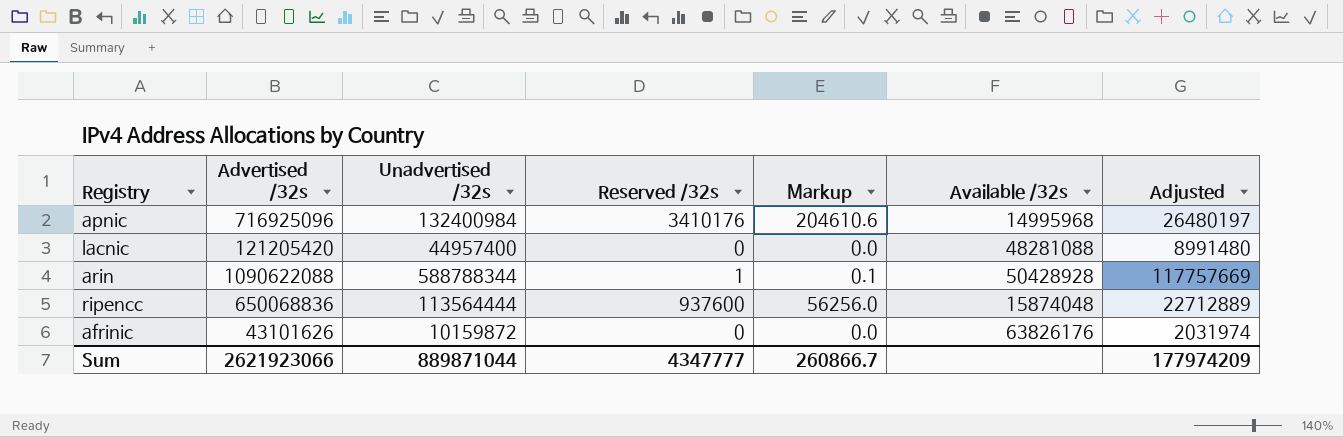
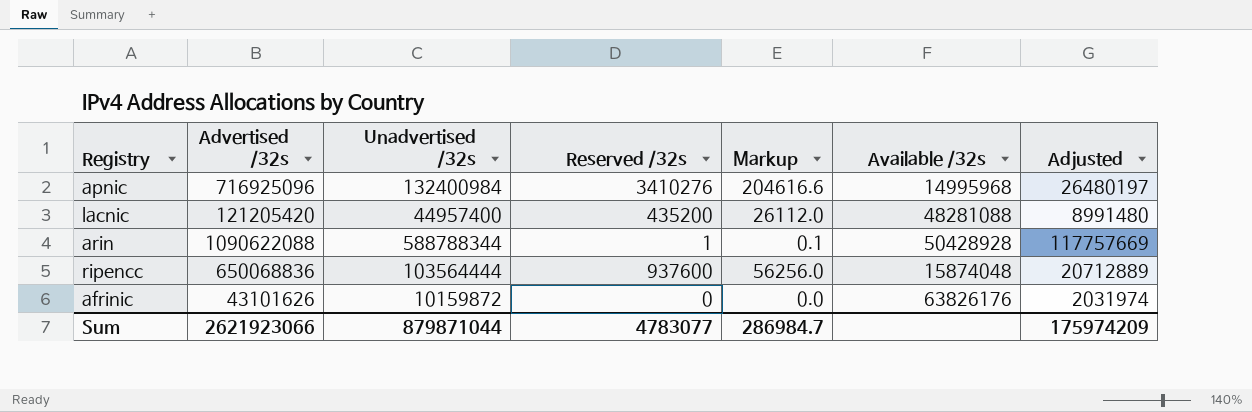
apnic | Reserved /32s: 3410176 -> 3410276
apnic | Markup: 204610.6 -> 204616.6
lacnic | Reserved /32s: 0 -> 435200
lacnic | Markup: 0.0 -> 26112.0
ripencc | Unadvertised /32s: 113564444 -> 103564444
ripencc | Adjusted: 22712889 -> 20712889
Sum | Unadvertised /32s: 889871044 -> 879871044
Sum | Reserved /32s: 4347777 -> 4783077
Sum | Markup: 260866.7 -> 286984.7
Sum | Adjusted: 177974209 -> 175974209

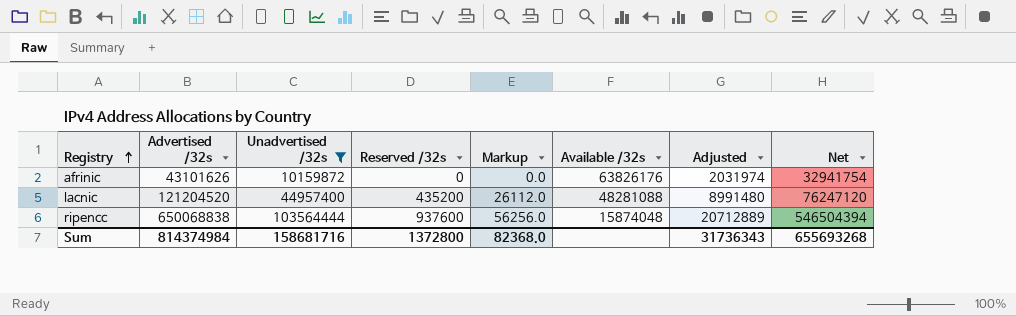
filter: none -> Unadvertised /32s <= 103564444
row order: none -> Registry ascending
column Net | formula: none -> [Advertised /32s] - [Unadvertised /32s]
lacnic | Advertised /32s: 121205420 -> 121204520
ripencc | Advertised /32s: 650068836 -> 650068838
Sum | Advertised /32s: 2621923066 -> 814374984
Sum | Unadvertised /32s: 879871044 -> 158681716
Sum | Reserved /32s: 4783077 -> 1372800
Sum | Markup: 286984.7 -> 82368.0
Sum | Adjusted: 175974209 -> 31736343

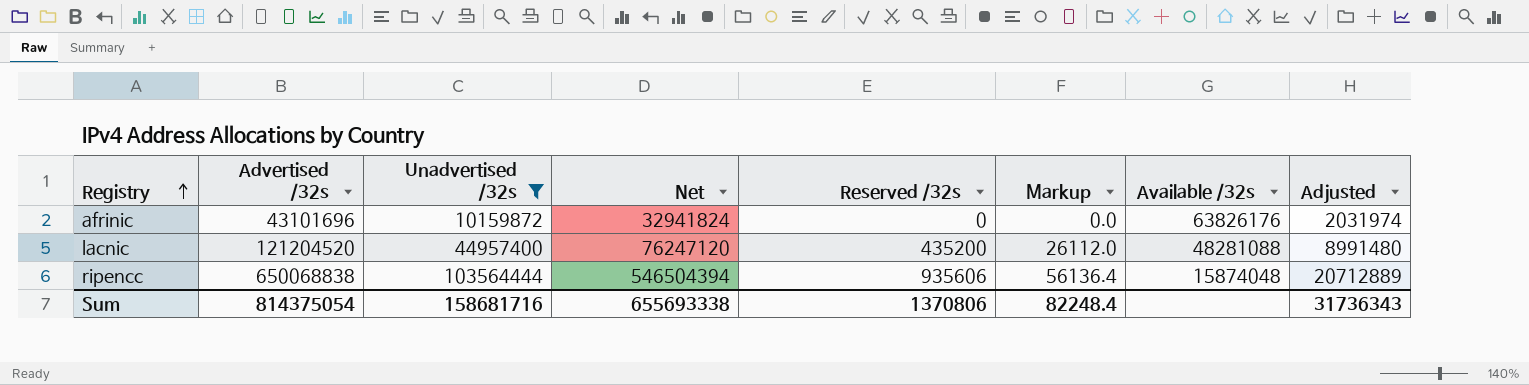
column Net | position: 8 -> 4
afrinic | Advertised /32s: 43101626 -> 43101696
afrinic | Net: 32941754 -> 32941824
ripencc | Reserved /32s: 937600 -> 935606
ripencc | Markup: 56256.0 -> 56136.4
Sum | Advertised /32s: 814374984 -> 814375054
Sum | Net: 655693268 -> 655693338
Sum | Reserved /32s: 1372800 -> 1370806
Sum | Markup: 82368.0 -> 82248.4

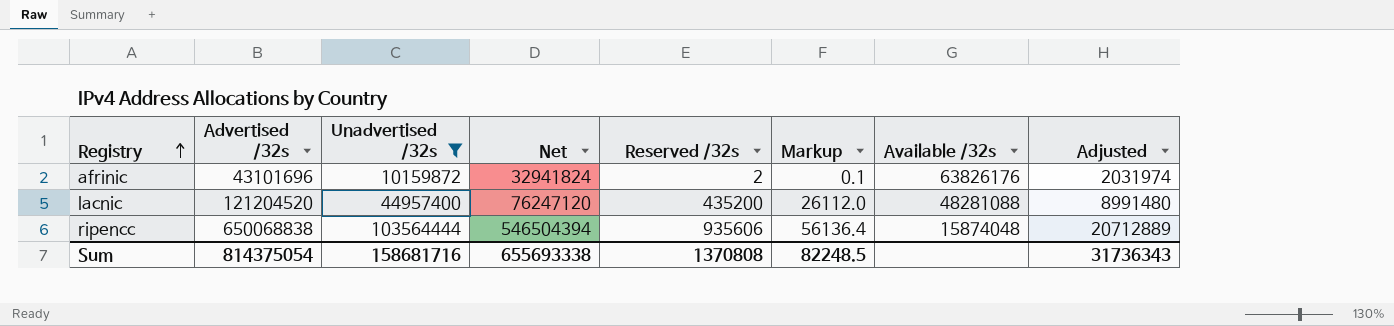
afrinic | Reserved /32s: 0 -> 2
afrinic | Markup: 0.0 -> 0.1
Sum | Reserved /32s: 1370806 -> 1370808
Sum | Markup: 82248.4 -> 82248.5

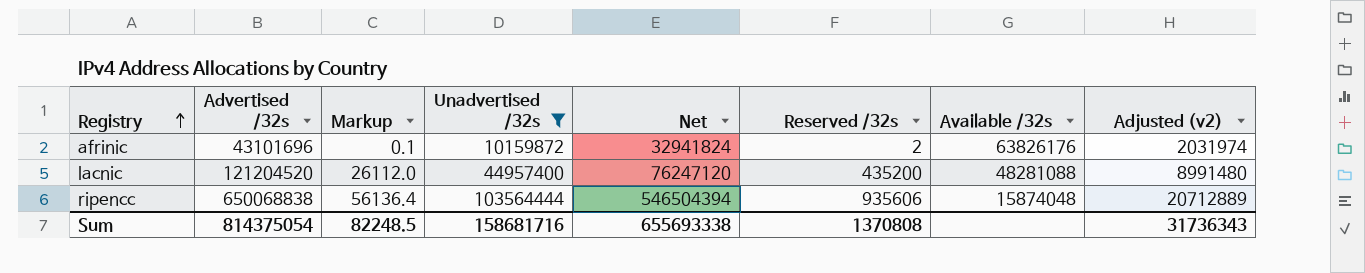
column Markup | position: 6 -> 3
column name: Adjusted -> Adjusted (v2)

